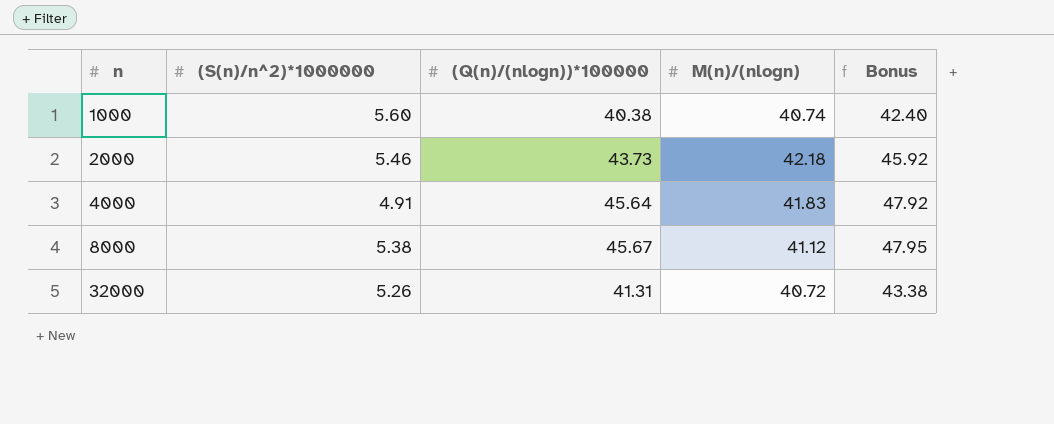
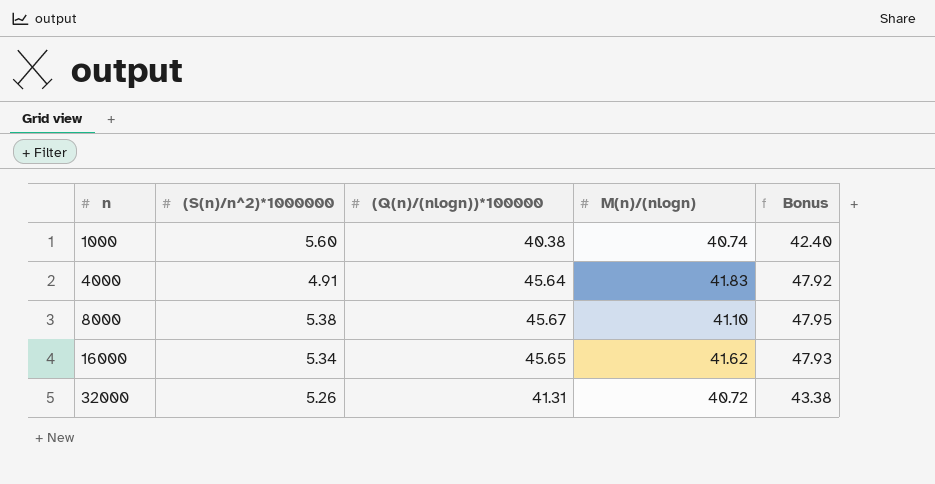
row 2000: 5.46 | 43.73 | 42.18 | 45.92 -> none
8000 | M(n)/(nlogn): 41.12 -> 41.10
row 16000: none -> 5.34 | 45.65 | 41.62 | 47.93

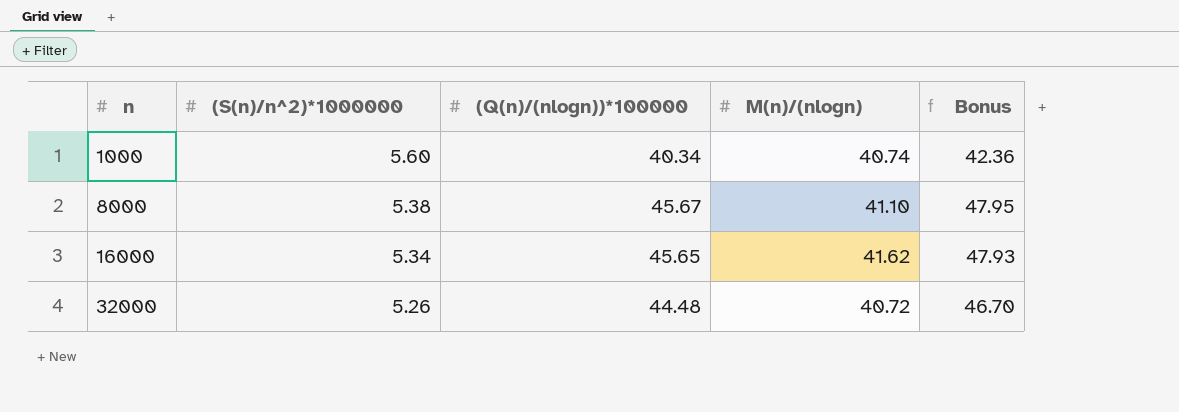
row 4000: 4.91 | 45.64 | 41.83 | 47.92 -> none
1000 | (Q(n)/(nlogn))*100000: 40.38 -> 40.34
1000 | Bonus: 42.40 -> 42.36
32000 | (Q(n)/(nlogn))*100000: 41.31 -> 44.48
32000 | Bonus: 43.38 -> 46.70

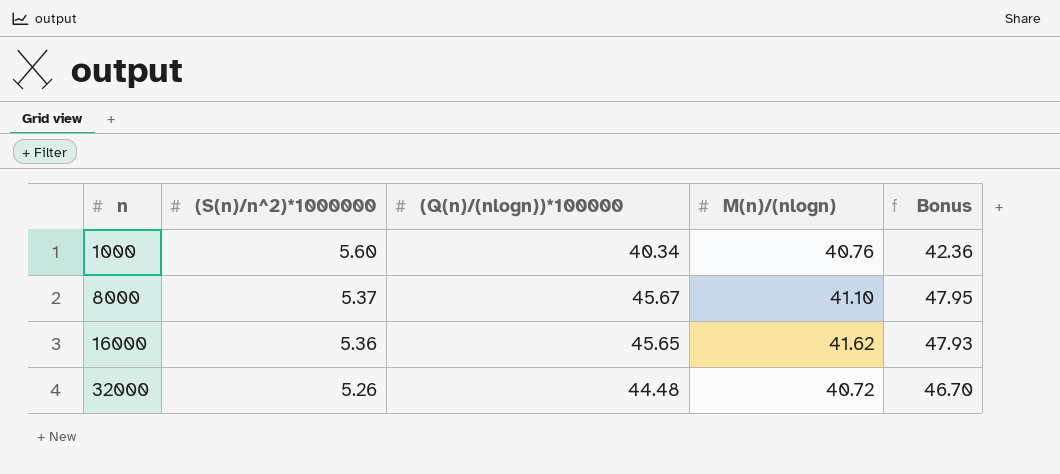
1000 | M(n)/(nlogn): 40.74 -> 40.76
8000 | (S(n)/n^2)*1000000: 5.38 -> 5.37
16000 | (S(n)/n^2)*1000000: 5.34 -> 5.36

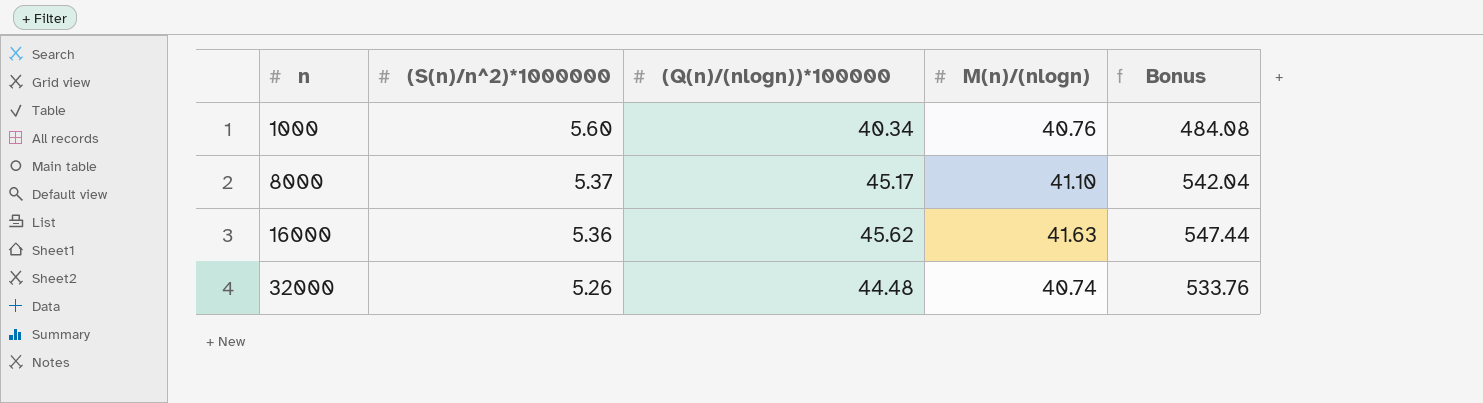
column Bonus | formula: [(Q(n)/(nlogn))*100000] * 1.05 -> [(Q(n)/(nlogn))*100000] * 12
8000 | (Q(n)/(nlogn))*100000: 45.67 -> 45.17
16000 | (Q(n)/(nlogn))*100000: 45.65 -> 45.62
16000 | M(n)/(nlogn): 41.62 -> 41.63
32000 | M(n)/(nlogn): 40.72 -> 40.74

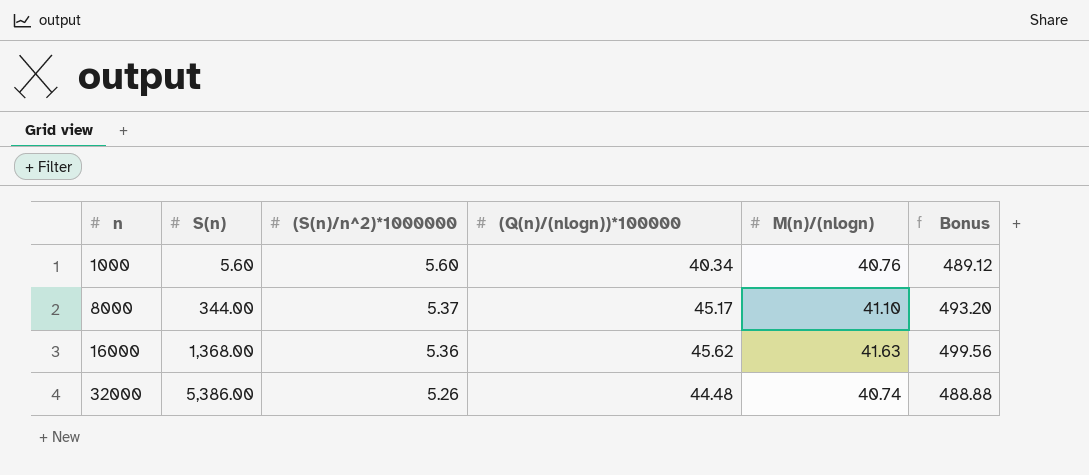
column S(n) | position: none -> 2
column Bonus | formula: [(Q(n)/(nlogn))*100000] * 12 -> [M(n)/(nlogn)] * 12

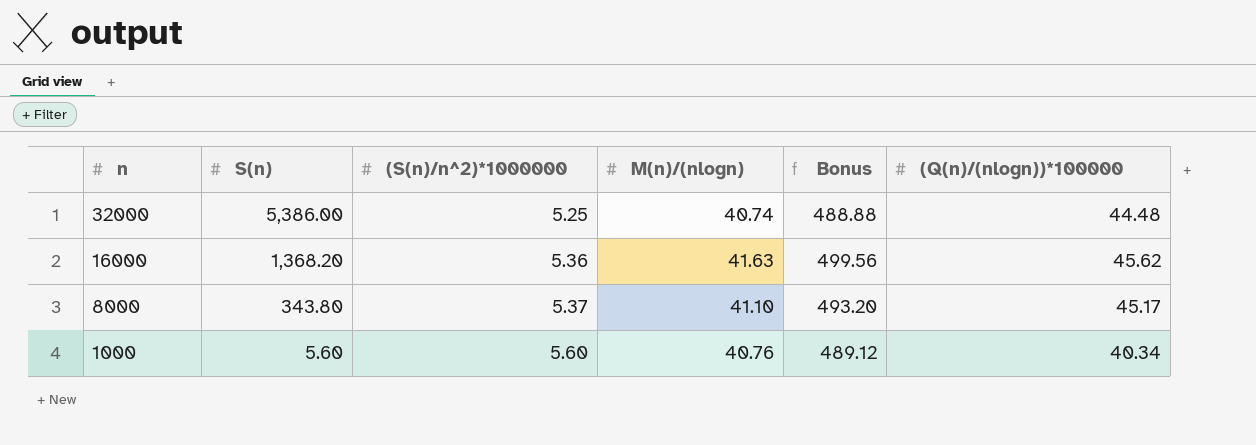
row order: n ascending -> n descending
column (Q(n)/(nlogn))*100000 | position: 4 -> 6
32000 | (S(n)/n^2)*1000000: 5.26 -> 5.25
16000 | S(n): 1,368.00 -> 1,368.20
8000 | S(n): 344.00 -> 343.80

